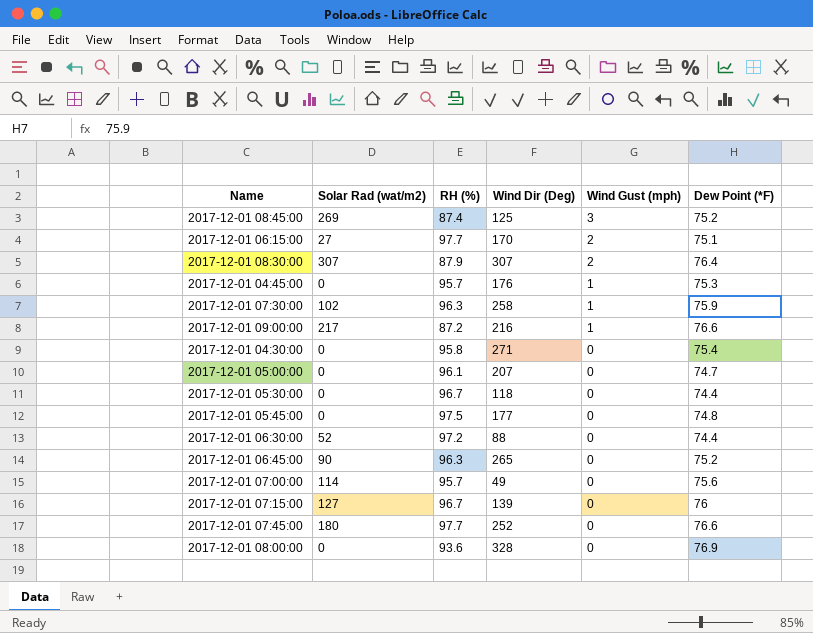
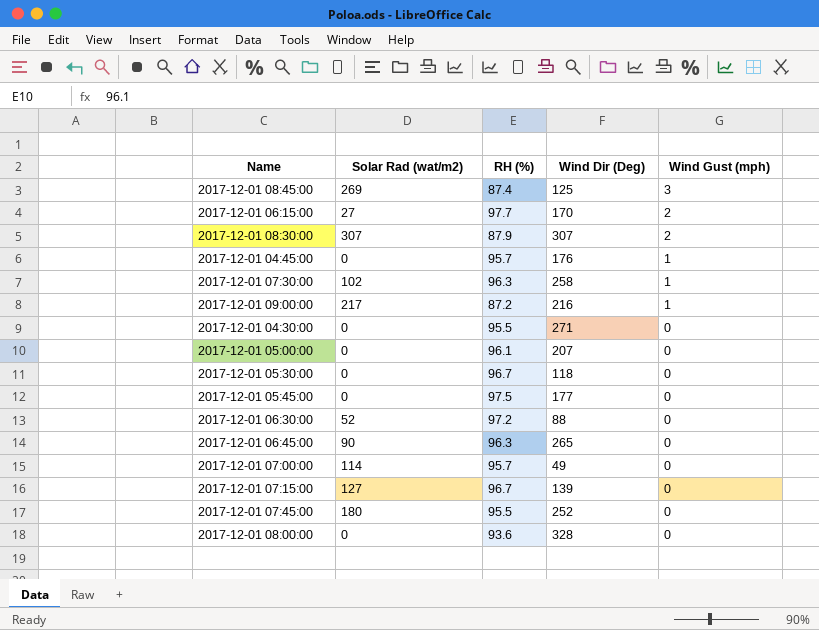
column Dew Point (*F) | position: 6 -> none
2017-12-01 04:30:00 | RH (%): 95.8 -> 95.5
2017-12-01 07:45:00 | RH (%): 97.7 -> 95.5

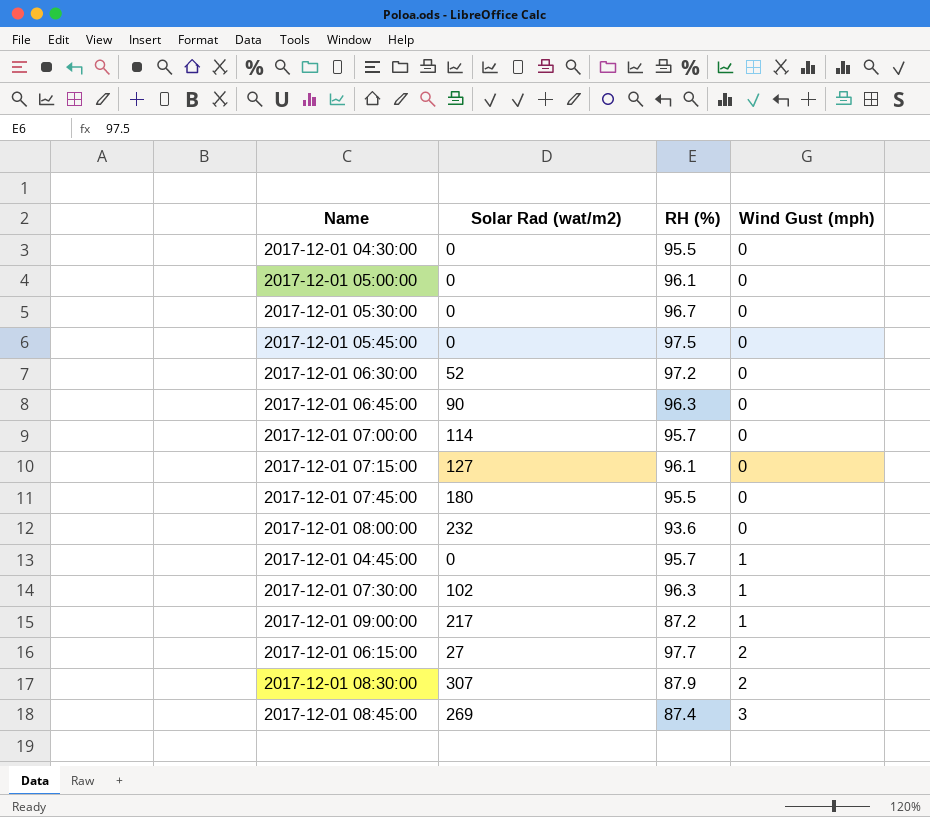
row order: Wind Gust (mph) descending -> Wind Gust (mph) ascending
column Wind Dir (Deg) | position: 4 -> none
2017-12-01 07:15:00 | RH (%): 96.7 -> 96.1
2017-12-01 08:00:00 | Solar Rad (wat/m2): 0 -> 232

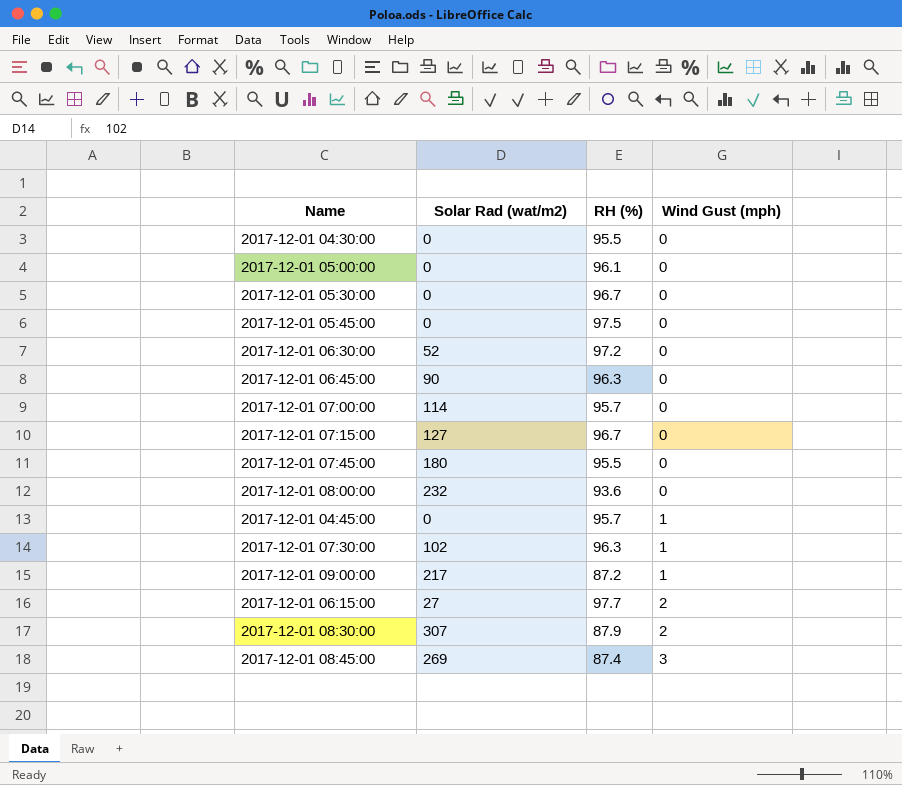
2017-12-01 07:15:00 | RH (%): 96.1 -> 96.7

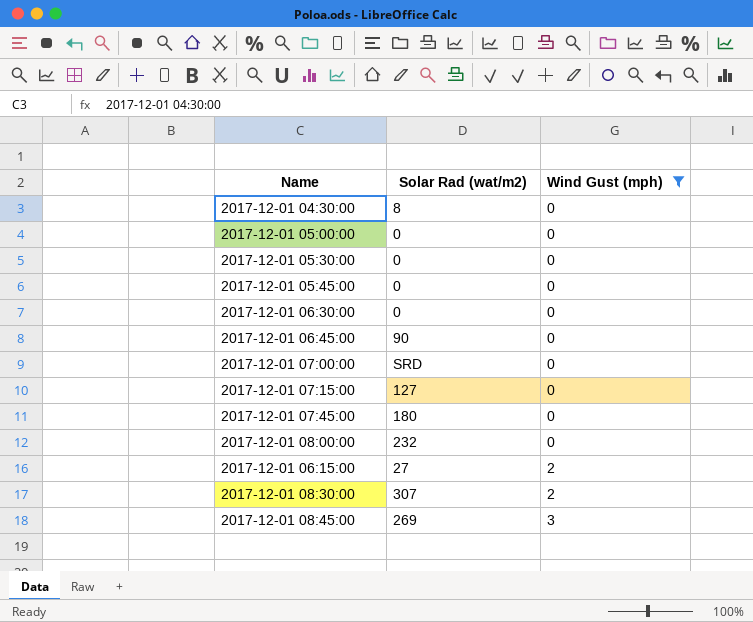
filter: none -> Wind Gust (mph) != 1
column RH (%) | position: 3 -> none
2017-12-01 04:30:00 | Solar Rad (wat/m2): 0 -> 8
2017-12-01 06:30:00 | Solar Rad (wat/m2): 52 -> 0
2017-12-01 07:00:00 | Solar Rad (wat/m2): 114 -> SRD

